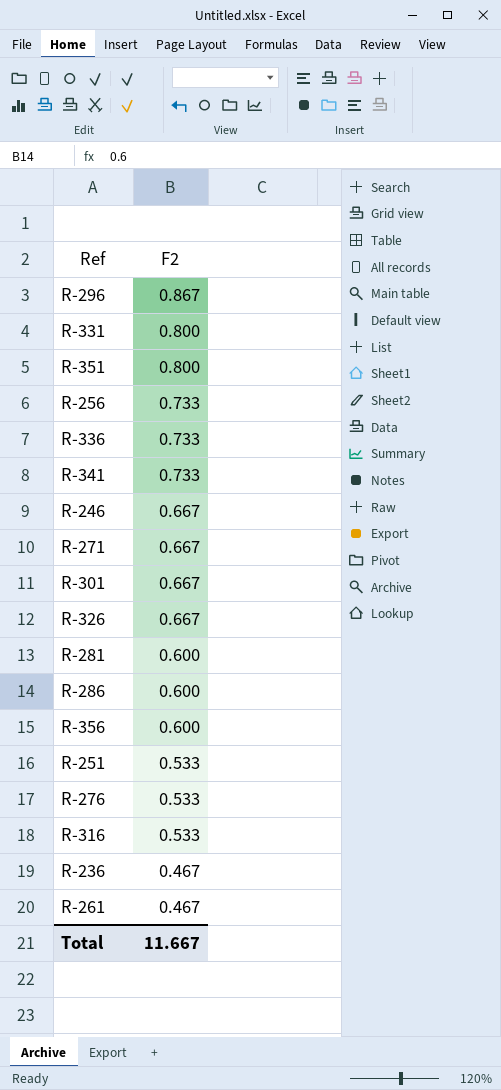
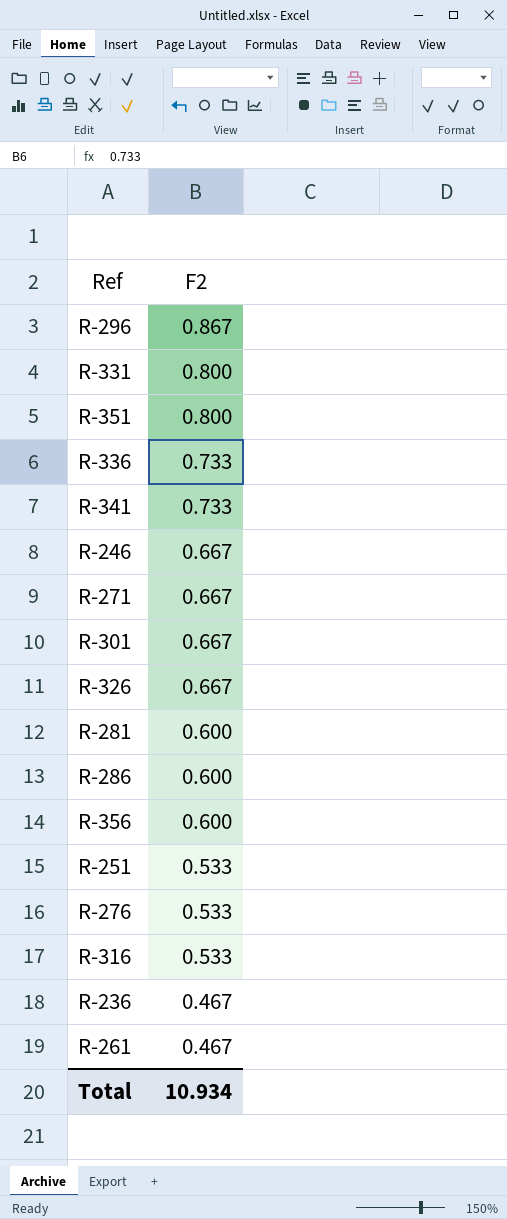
row R-256: 0.733 -> none
Total | F2: 11.667 -> 10.934

